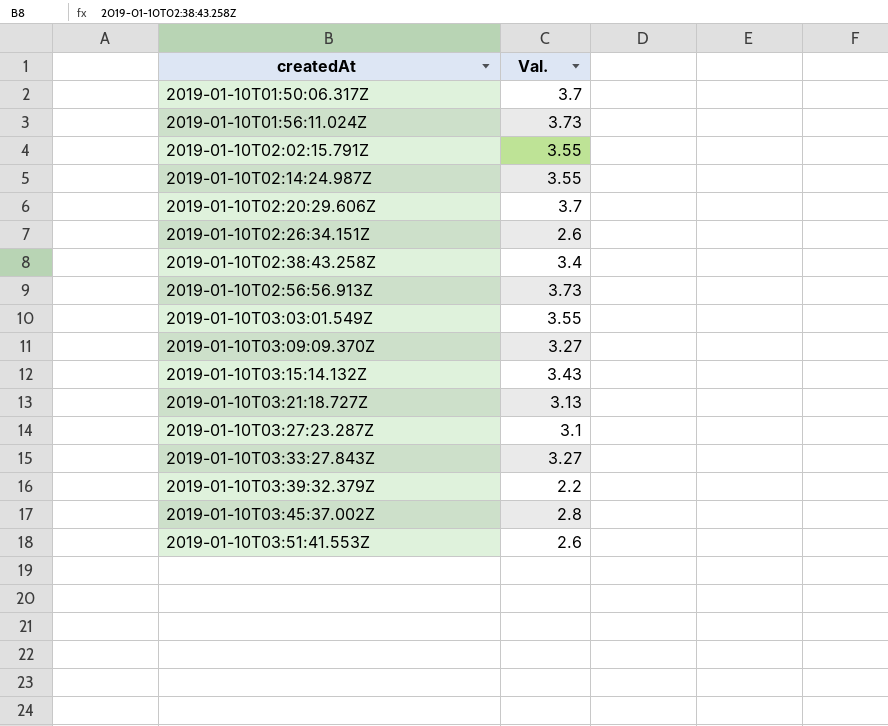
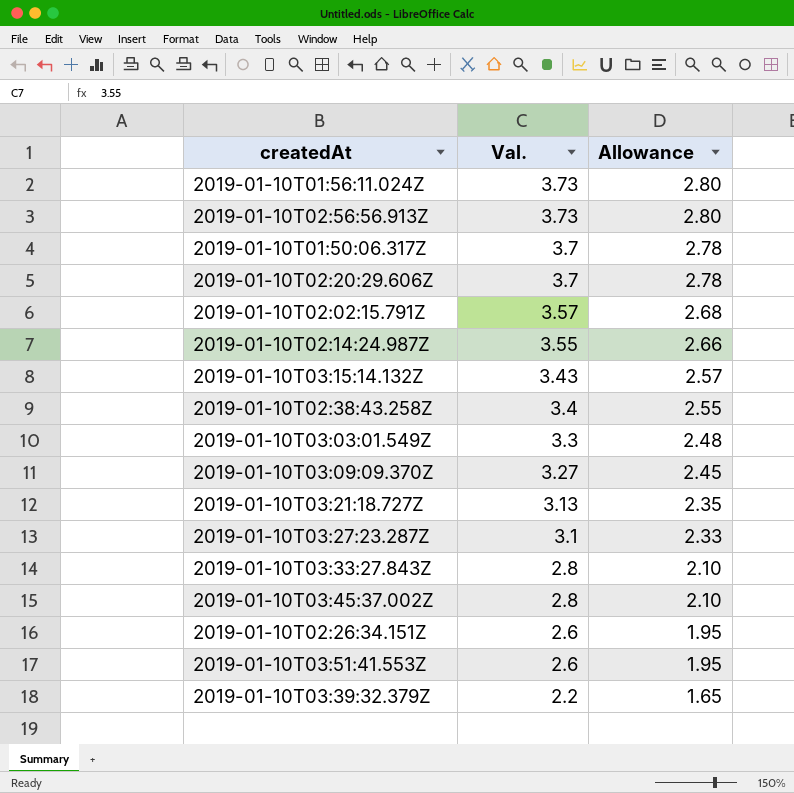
row order: createdAt ascending -> Val. descending
column Allowance | formula: none -> [Val.] * 0.75
2019-01-10T02:02:15.791Z | Val.: 3.55 -> 3.57
2019-01-10T03:03:01.549Z | Val.: 3.55 -> 3.3
2019-01-10T03:33:27.843Z | Val.: 3.27 -> 2.8

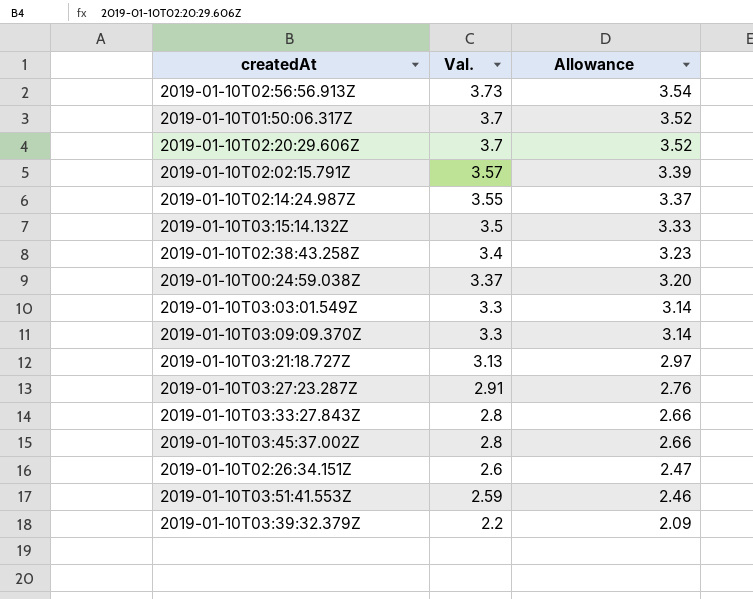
column Allowance | formula: [Val.] * 0.75 -> [Val.] * 0.95
row 2019-01-10T01:56:11.024Z: 3.73 | 2.80 -> none
2019-01-10T03:15:14.132Z | Val.: 3.43 -> 3.5
row 2019-01-10T00:24:59.038Z: none -> 3.37 | 3.20
2019-01-10T03:09:09.370Z | Val.: 3.27 -> 3.3
2019-01-10T03:27:23.287Z | Val.: 3.1 -> 2.91
2019-01-10T03:51:41.553Z | Val.: 2.6 -> 2.59

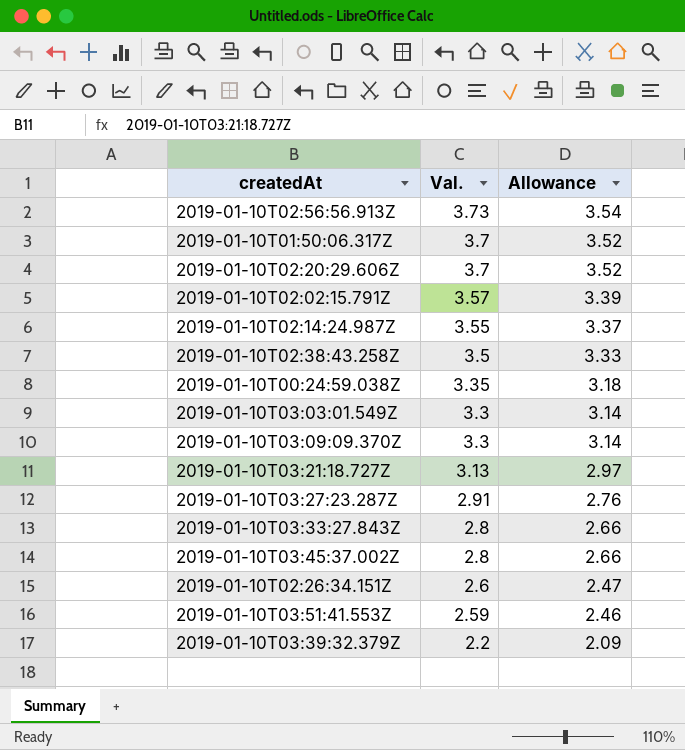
row 2019-01-10T03:15:14.132Z: 3.5 | 3.33 -> none
2019-01-10T02:38:43.258Z | Val.: 3.4 -> 3.5
2019-01-10T02:38:43.258Z | Allowance: 3.23 -> 3.33
2019-01-10T00:24:59.038Z | Val.: 3.37 -> 3.35
2019-01-10T00:24:59.038Z | Allowance: 3.20 -> 3.18

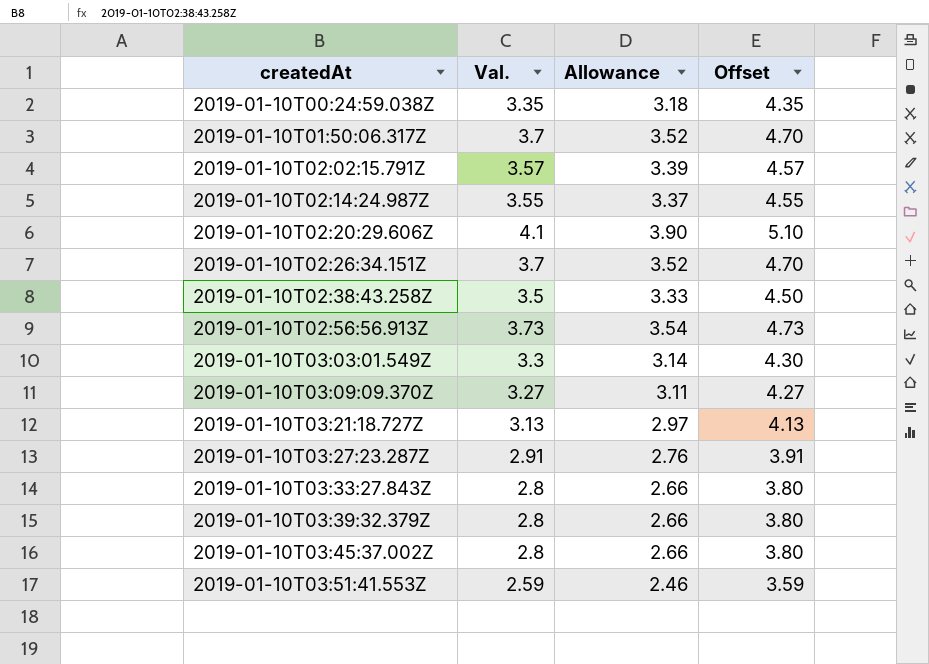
row order: Val. descending -> createdAt ascending
column Offset | formula: none -> [Val.] + 1
2019-01-10T02:20:29.606Z | Val.: 3.7 -> 4.1
2019-01-10T02:20:29.606Z | Allowance: 3.52 -> 3.90
2019-01-10T02:26:34.151Z | Val.: 2.6 -> 3.7
2019-01-10T02:26:34.151Z | Allowance: 2.47 -> 3.52
2019-01-10T03:09:09.370Z | Val.: 3.3 -> 3.27
2019-01-10T03:09:09.370Z | Allowance: 3.14 -> 3.11
2019-01-10T03:39:32.379Z | Val.: 2.2 -> 2.8
2019-01-10T03:39:32.379Z | Allowance: 2.09 -> 2.66

